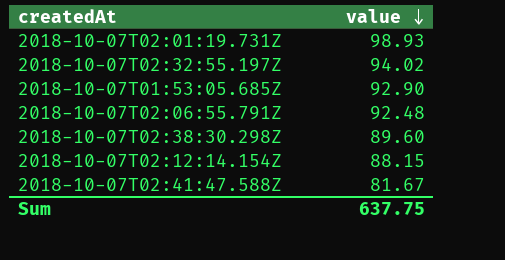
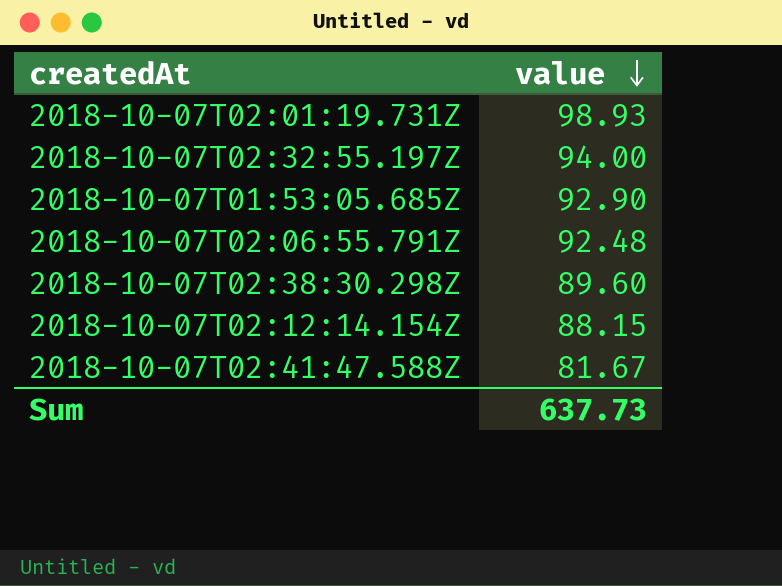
2018-10-07T02:32:55.197Z | value: 94.02 -> 94.00
Sum | value: 637.75 -> 637.73

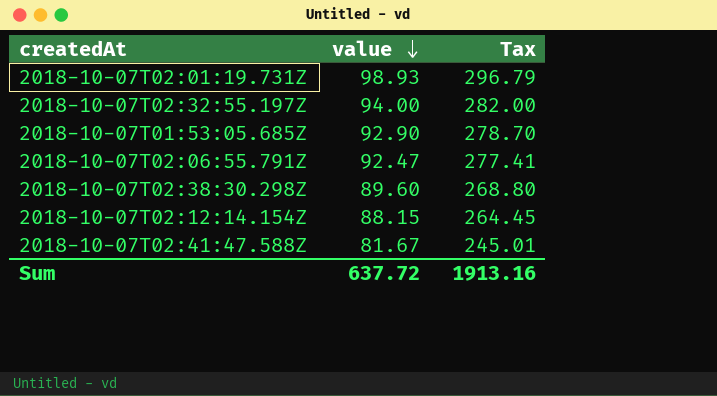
column Tax | formula: none -> [value] * 3
2018-10-07T02:06:55.791Z | value: 92.48 -> 92.47
Sum | value: 637.73 -> 637.72

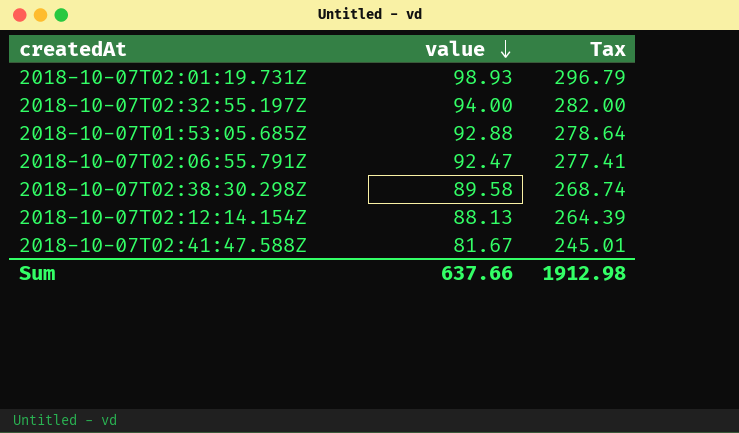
2018-10-07T01:53:05.685Z | value: 92.90 -> 92.88
2018-10-07T01:53:05.685Z | Tax: 278.70 -> 278.64
2018-10-07T02:38:30.298Z | value: 89.60 -> 89.58
2018-10-07T02:38:30.298Z | Tax: 268.80 -> 268.74
2018-10-07T02:12:14.154Z | value: 88.15 -> 88.13
2018-10-07T02:12:14.154Z | Tax: 264.45 -> 264.39
Sum | value: 637.72 -> 637.66
Sum | Tax: 1913.16 -> 1912.98

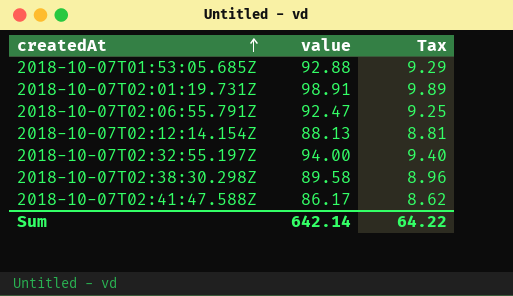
row order: value descending -> createdAt ascending
column Tax | formula: [value] * 3 -> [value] * 0.1
2018-10-07T02:01:19.731Z | value: 98.93 -> 98.91
2018-10-07T02:41:47.588Z | value: 81.67 -> 86.17
Sum | value: 637.66 -> 642.14
Sum | Tax: 1912.98 -> 64.22

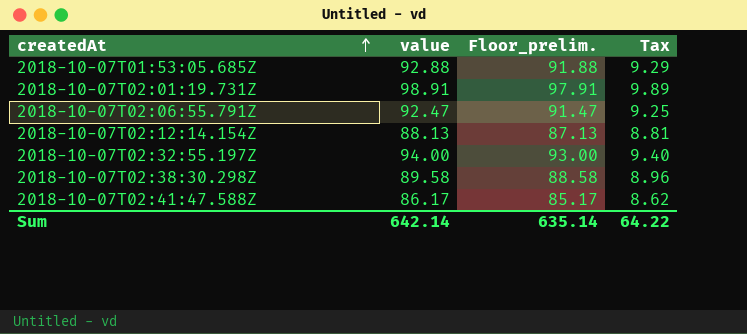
column Floor_prelim. | formula: none -> [value] - 1

